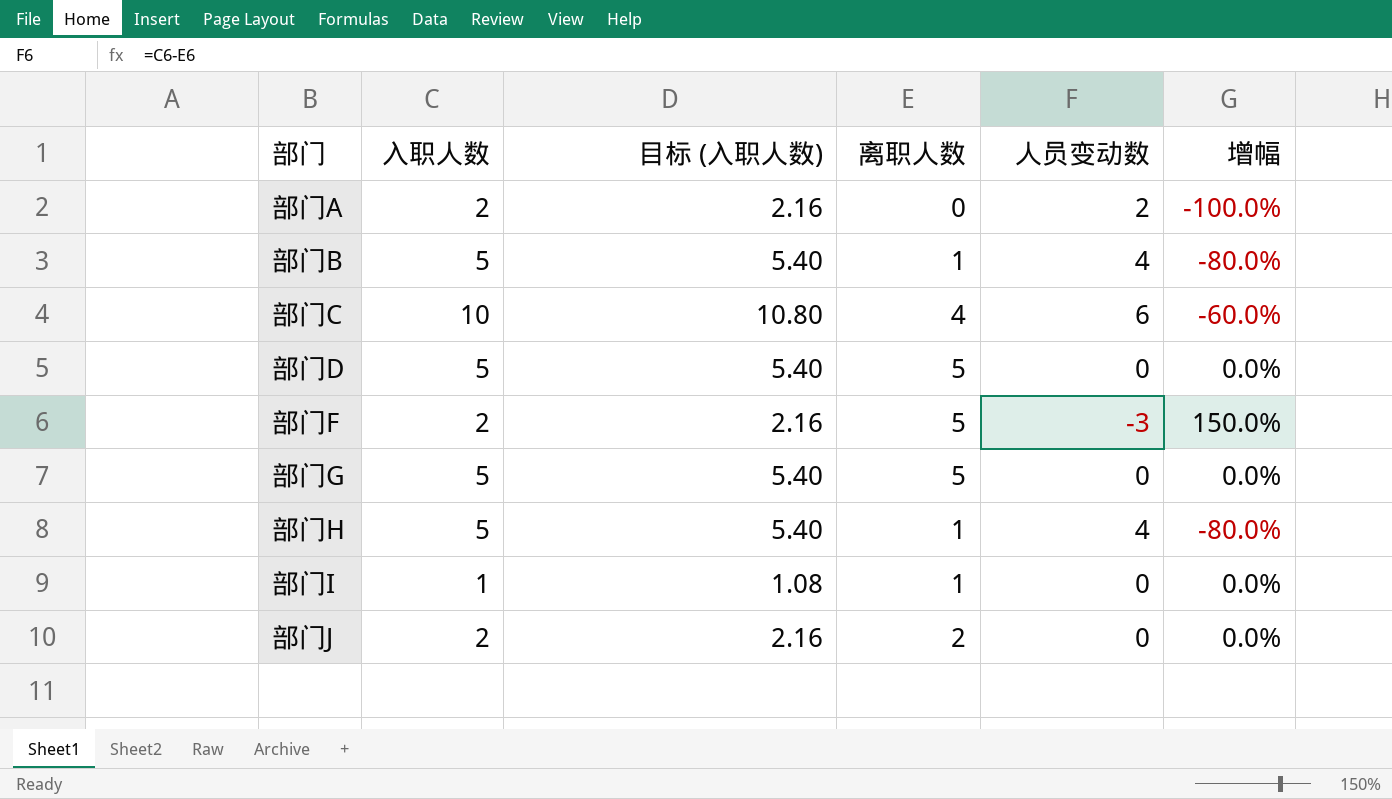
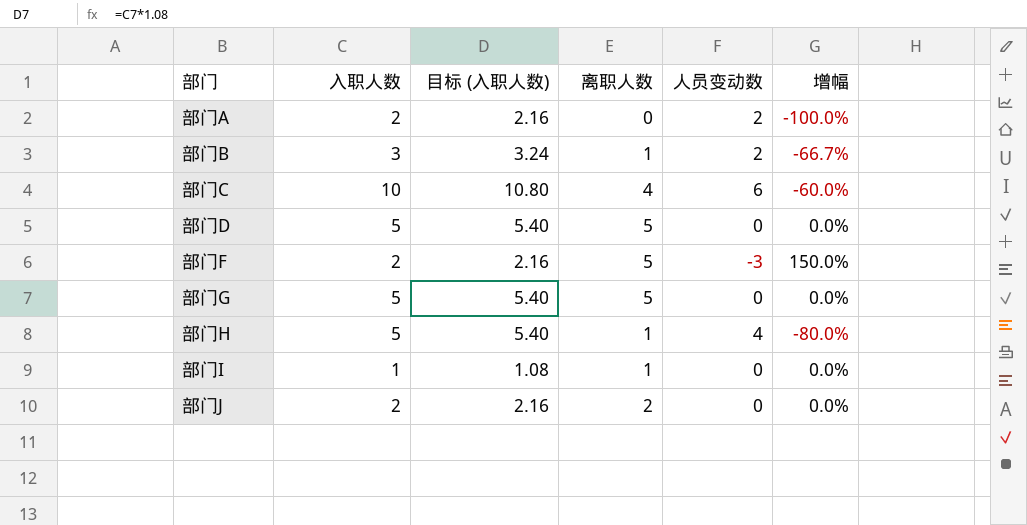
部门B | 入职人数: 5 -> 3
部门B | 目标 (入职人数): 5.40 -> 3.24
部门B | 人员变动数: 4 -> 2
部门B | 增幅: -80.0% -> -66.7%

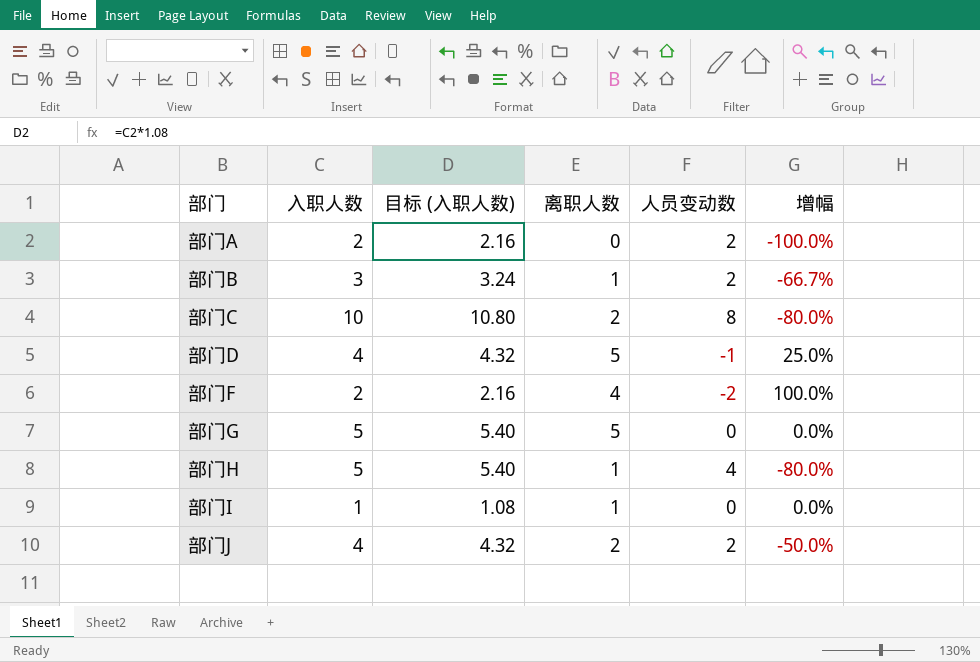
部门C | 离职人数: 4 -> 2
部门C | 人员变动数: 6 -> 8
部门C | 增幅: -60.0% -> -80.0%
部门D | 入职人数: 5 -> 4
部门D | 目标 (入职人数): 5.40 -> 4.32
部门D | 人员变动数: 0 -> -1
部门D | 增幅: 0.0% -> 25.0%
部门F | 离职人数: 5 -> 4
部门F | 人员变动数: -3 -> -2
部门F | 增幅: 150.0% -> 100.0%
部门J | 入职人数: 2 -> 4
部门J | 目标 (入职人数): 2.16 -> 4.32
部门J | 人员变动数: 0 -> 2
部门J | 增幅: 0.0% -> -50.0%

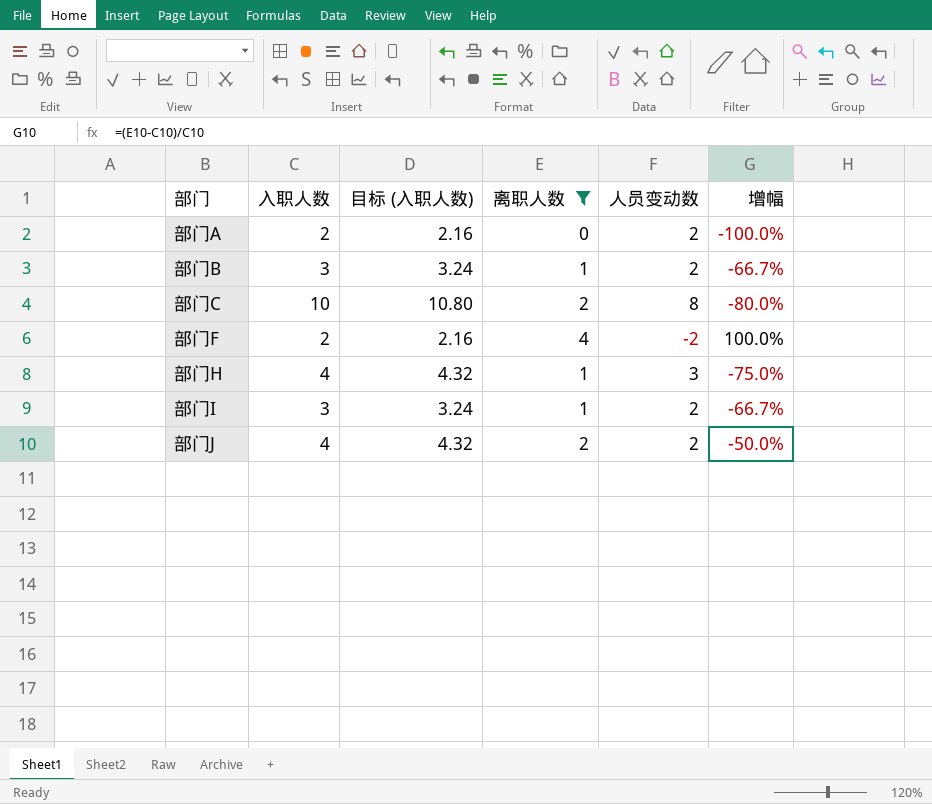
filter: none -> 离职人数 != 5
部门H | 入职人数: 5 -> 4
部门H | 目标 (入职人数): 5.40 -> 4.32
部门H | 人员变动数: 4 -> 3
部门H | 增幅: -80.0% -> -75.0%
部门I | 入职人数: 1 -> 3
部门I | 目标 (入职人数): 1.08 -> 3.24
部门I | 人员变动数: 0 -> 2
部门I | 增幅: 0.0% -> -66.7%

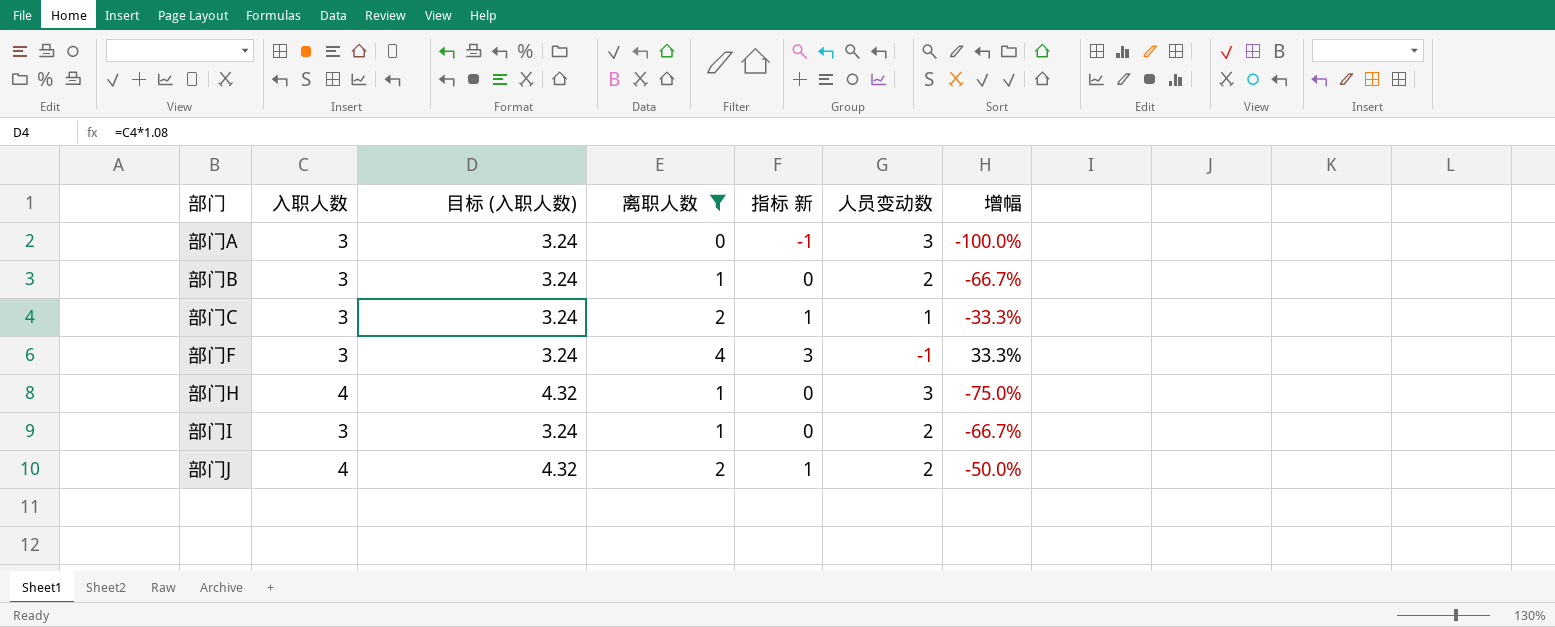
column 指标 新 | formula: none -> [离职人数] - 1
部门A | 入职人数: 2 -> 3
部门A | 目标 (入职人数): 2.16 -> 3.24
部门A | 人员变动数: 2 -> 3
部门C | 入职人数: 10 -> 3
部门C | 目标 (入职人数): 10.80 -> 3.24
部门C | 人员变动数: 8 -> 1
部门C | 增幅: -80.0% -> -33.3%
部门F | 入职人数: 2 -> 3
部门F | 目标 (入职人数): 2.16 -> 3.24
部门F | 人员变动数: -2 -> -1
部门F | 增幅: 100.0% -> 33.3%

